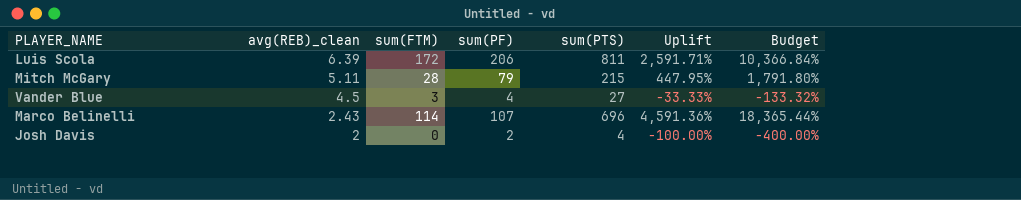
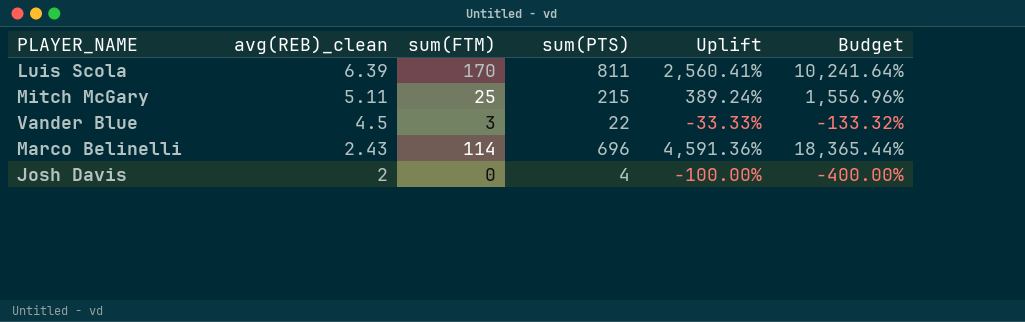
column sum(PF) | position: 4 -> none
Luis Scola | sum(FTM): 172 -> 170
Luis Scola | Uplift: 2,591.71% -> 2,560.41%
Luis Scola | Budget: 10,366.84% -> 10,241.64%
Mitch McGary | sum(FTM): 28 -> 25
Mitch McGary | Uplift: 447.95% -> 389.24%
Mitch McGary | Budget: 1,791.80% -> 1,556.96%
Vander Blue | sum(PTS): 27 -> 22

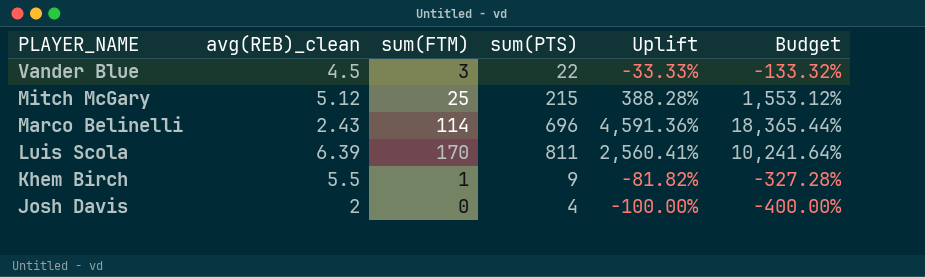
row order: avg(REB)_clean descending -> PLAYER_NAME descending
Mitch McGary | avg(REB)_clean: 5.11 -> 5.12
Mitch McGary | Uplift: 389.24% -> 388.28%
Mitch McGary | Budget: 1,556.96% -> 1,553.12%
row Khem Birch: none -> 5.5 | 1 | 9 | -81.82% | -327.28%

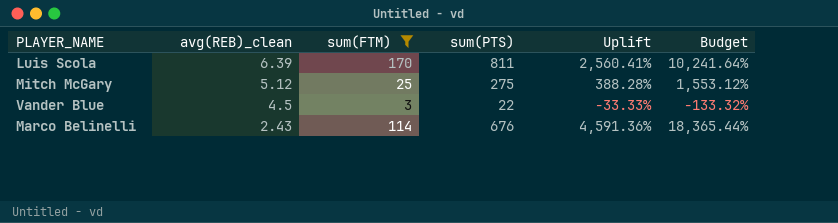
filter: none -> sum(FTM) >= 3
row order: PLAYER_NAME descending -> avg(REB)_clean descending
Mitch McGary | sum(PTS): 215 -> 275
Marco Belinelli | sum(PTS): 696 -> 676

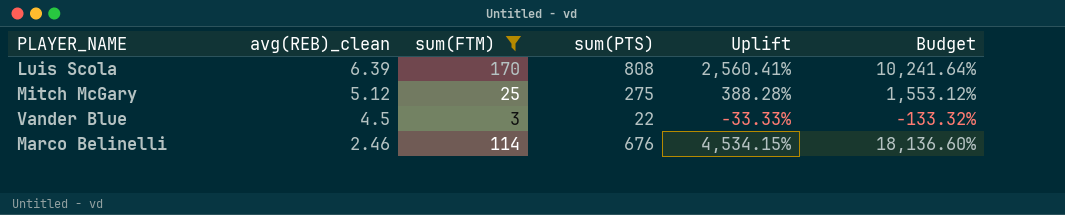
Luis Scola | sum(PTS): 811 -> 808
Marco Belinelli | avg(REB)_clean: 2.43 -> 2.46
Marco Belinelli | Uplift: 4,591.36% -> 4,534.15%
Marco Belinelli | Budget: 18,365.44% -> 18,136.60%

